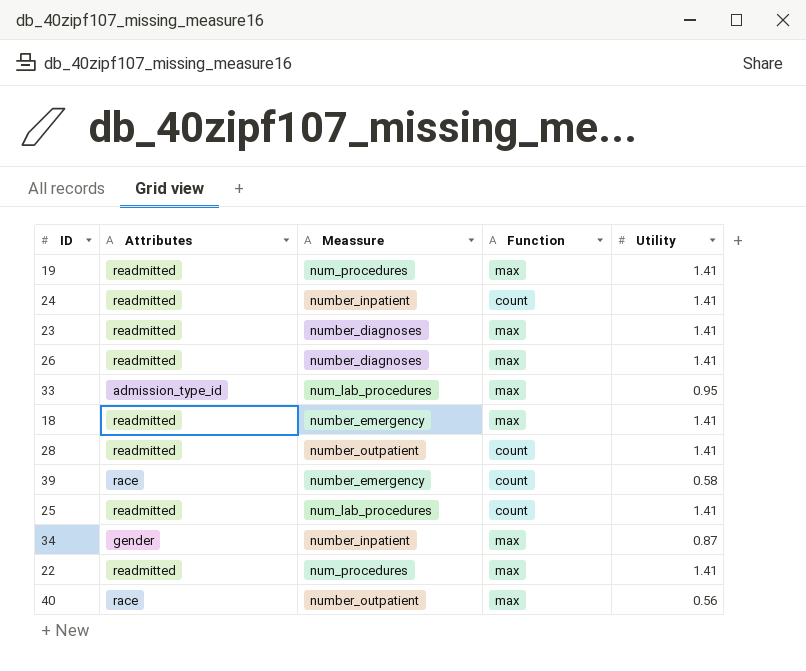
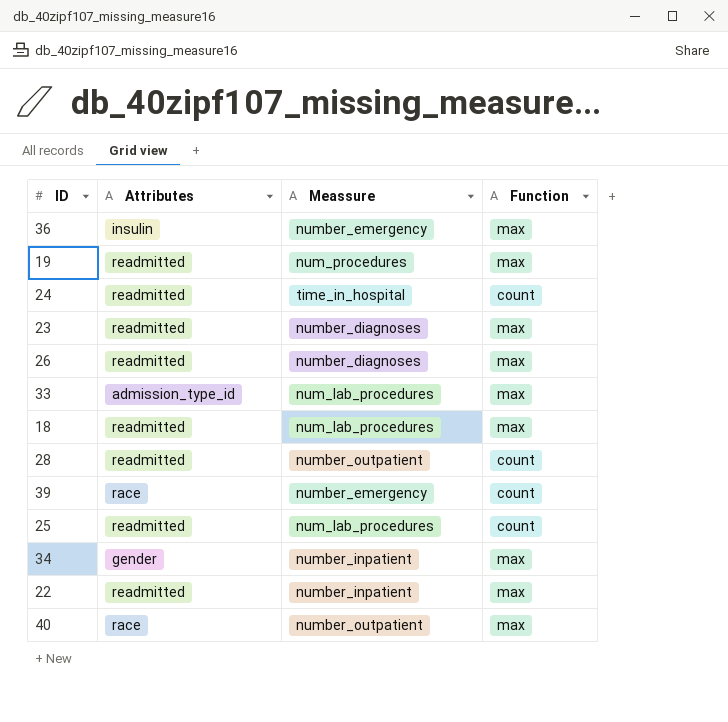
column Utility | position: 5 -> none
row 36: none -> insulin | number_emergency | max
24 | Meassure: number_inpatient -> time_in_hospital
18 | Meassure: number_emergency -> num_lab_procedures
22 | Meassure: num_procedures -> number_inpatient

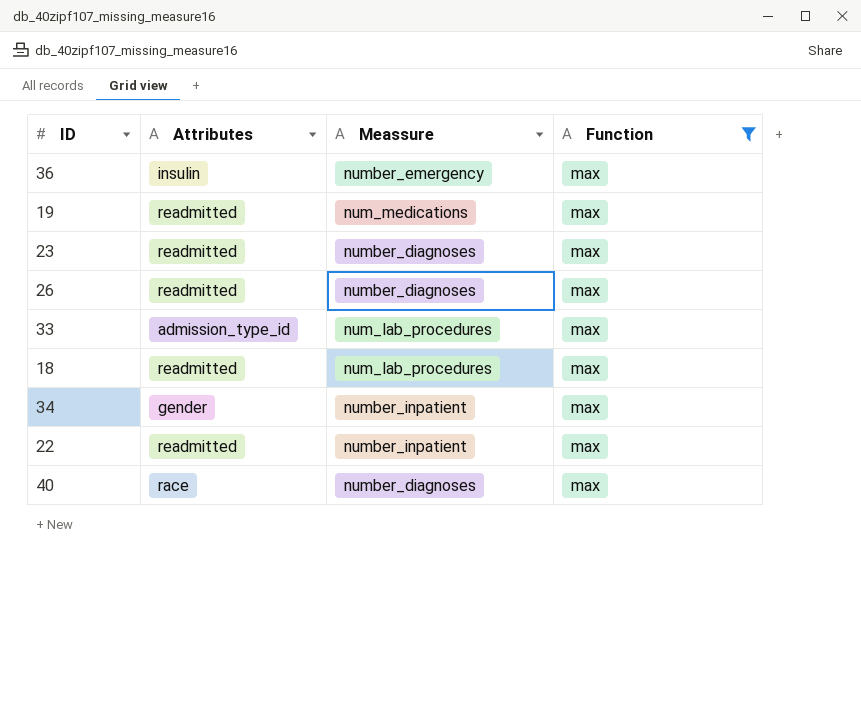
filter: none -> Function = max
19 | Meassure: num_procedures -> num_medications
40 | Meassure: number_outpatient -> number_diagnoses

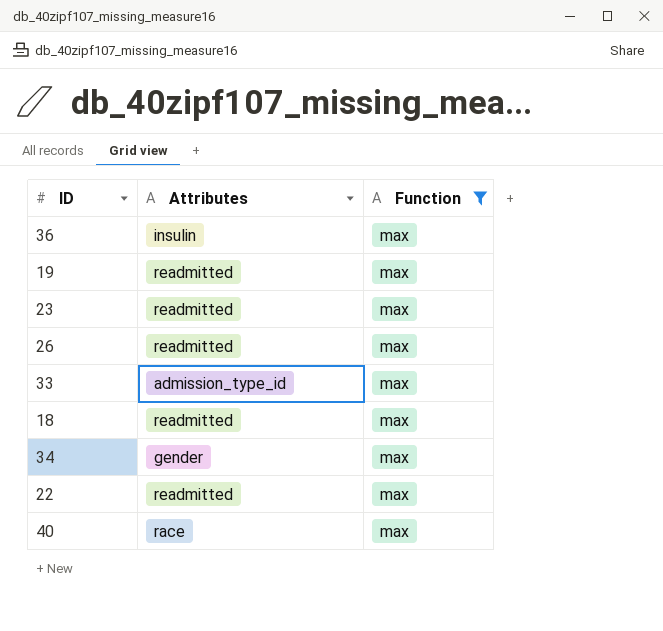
column Meassure | position: 3 -> none

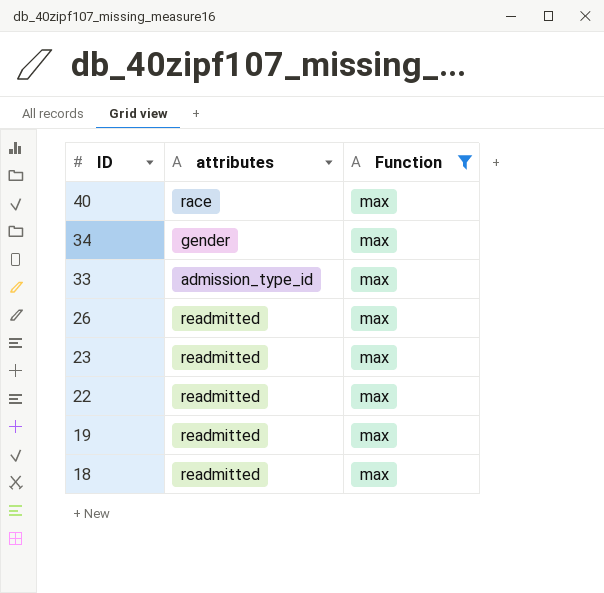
row order: none -> ID descending
column name: Attributes -> attributes
row 36: insulin | max -> none

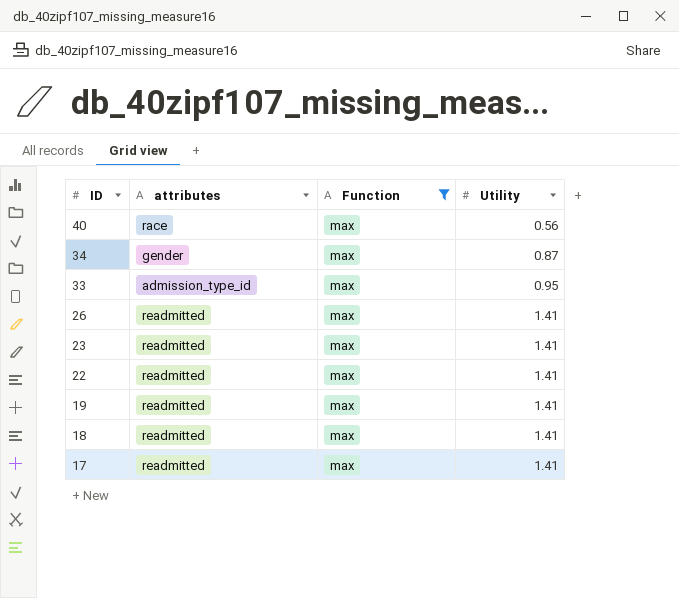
column Utility | position: none -> 4
row 17: none -> readmitted | max | 1.41

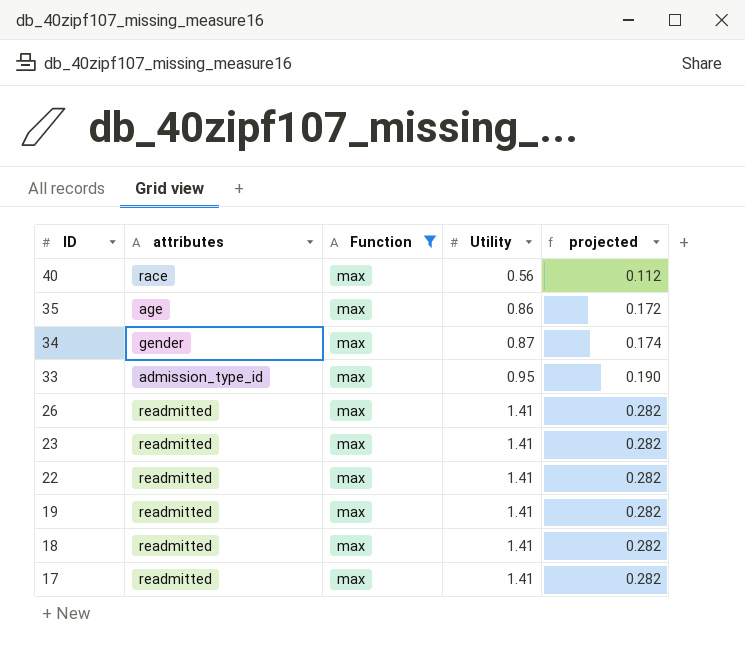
column projected | formula: none -> [Utility] * 0.2
row 35: none -> age | max | 0.86 | 0.172

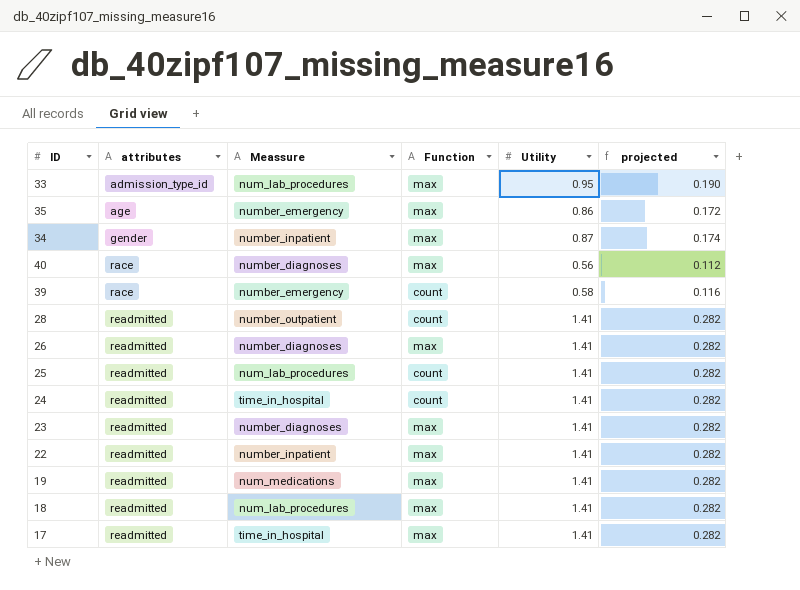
filter: Function = max -> none
row order: ID descending -> attributes ascending
column Meassure | position: none -> 3

